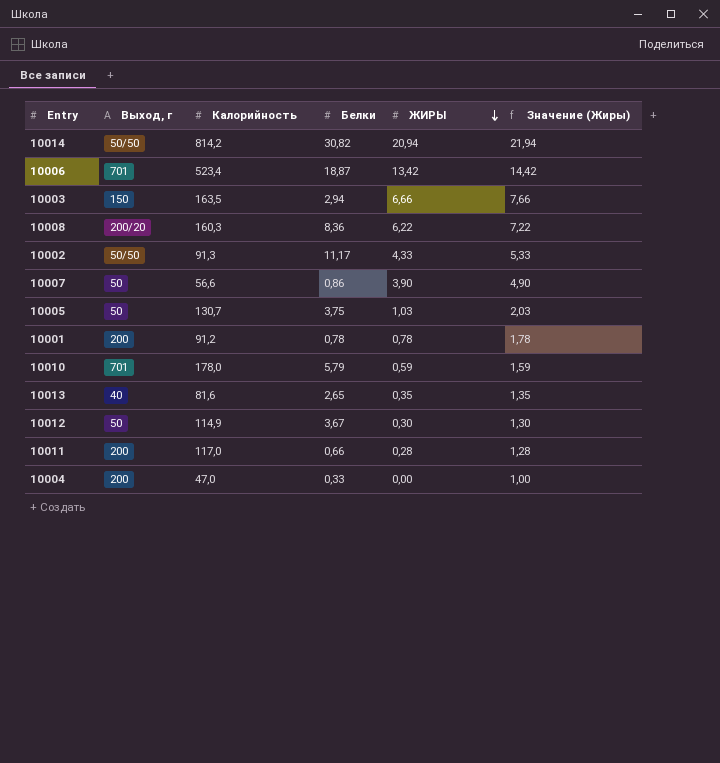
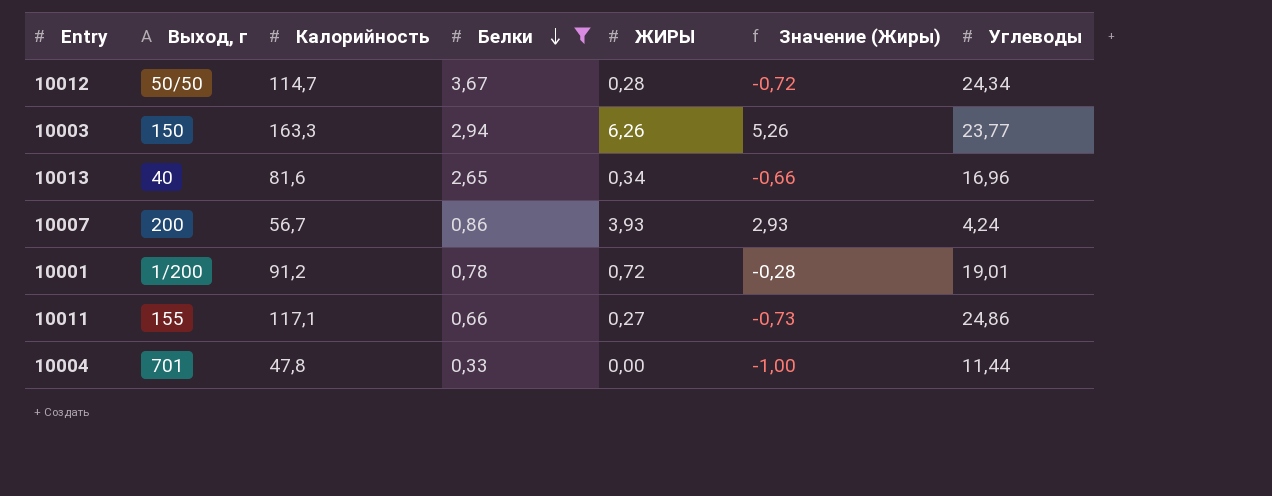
filter: none -> Белки <= 3,67
row order: ЖИРЫ descending -> Белки descending
column Значение (Жиры) | formula: [ЖИРЫ] + 1 -> [ЖИРЫ] - 1
column Углеводы | position: none -> 7
10012 | Выход, г: 50 -> 50/50
10012 | Калорийность: 114,9 -> 114,7
10012 | ЖИРЫ: 0,30 -> 0,28
10003 | Калорийность: 163,5 -> 163,3
10003 | ЖИРЫ: 6,66 -> 6,26
10013 | ЖИРЫ: 0,35 -> 0,34
10007 | Выход, г: 50 -> 200
10007 | Калорийность: 56,6 -> 56,7
10007 | ЖИРЫ: 3,90 -> 3,93
10001 | Выход, г: 200 -> 1/200
10001 | ЖИРЫ: 0,78 -> 0,72
10011 | Выход, г: 200 -> 155
10011 | Калорийность: 117,0 -> 117,1
10011 | ЖИРЫ: 0,28 -> 0,27
10004 | Выход, г: 200 -> 701
10004 | Калорийность: 47,0 -> 47,8

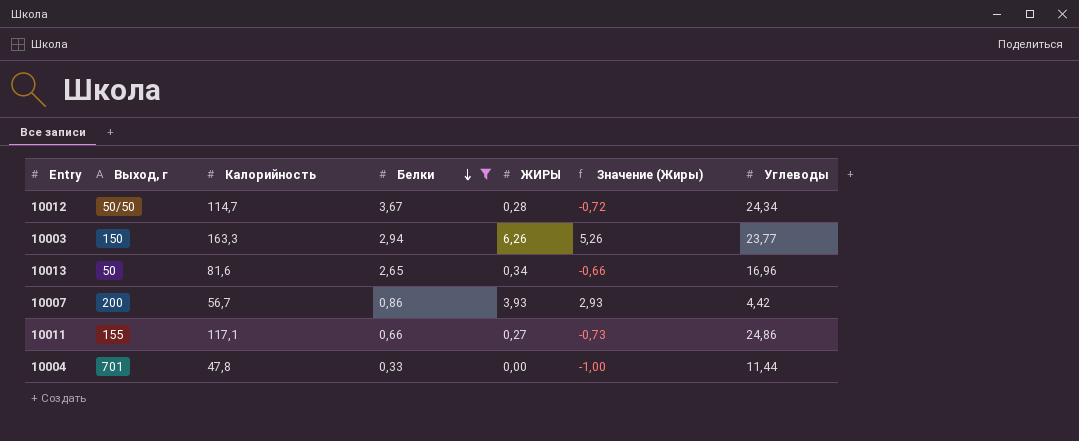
row 10001: 1/200 | 91,2 | 0,78 | 0,72 | -0,28 | 19,01 -> none
10013 | Выход, г: 40 -> 50
10007 | Углеводы: 4,24 -> 4,42

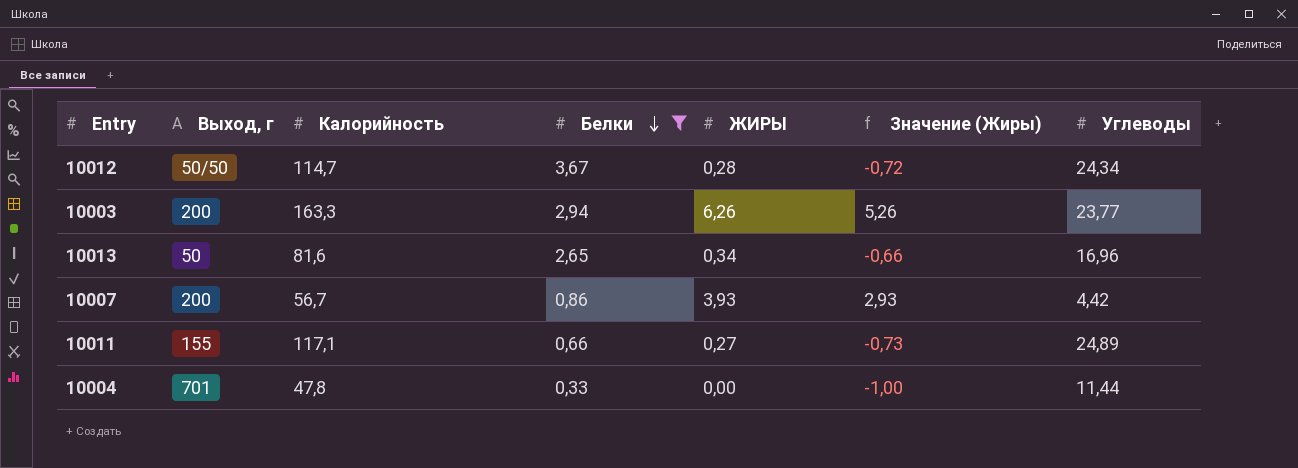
10003 | Выход, г: 150 -> 200
10011 | Углеводы: 24,86 -> 24,89

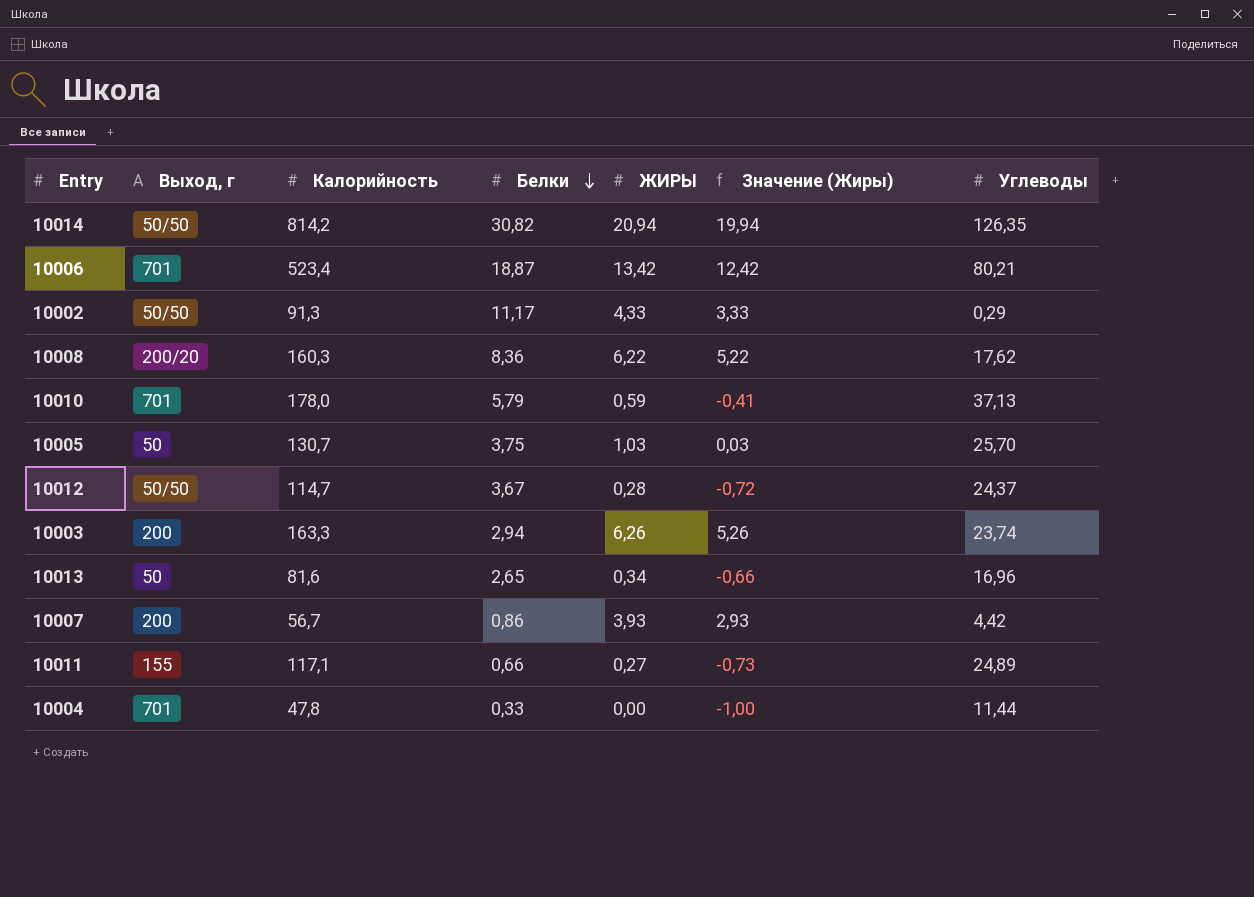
filter: Белки <= 3,67 -> none
10012 | Углеводы: 24,34 -> 24,37
10003 | Углеводы: 23,77 -> 23,74

